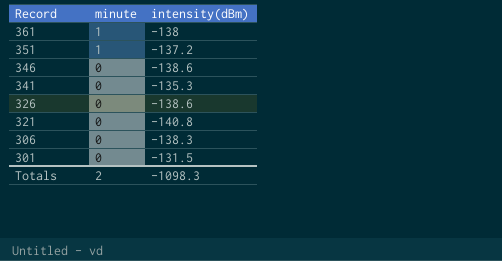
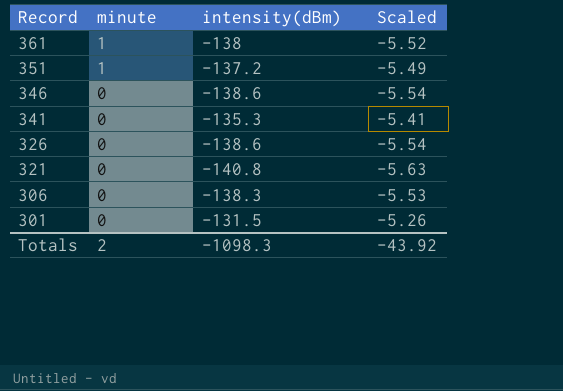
column Scaled | formula: none -> [intensity(dBm)] * 0.04

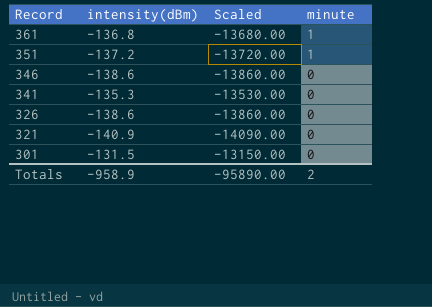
column Scaled | formula: [intensity(dBm)] * 0.04 -> [intensity(dBm)] * 100
column minute | position: 2 -> 4
row 306: 0 | -138.3 | -5.53 -> none
361 | intensity(dBm): -138 -> -136.8
321 | intensity(dBm): -140.8 -> -140.9
Totals | intensity(dBm): -1098.3 -> -958.9
Totals | Scaled: -43.92 -> -95890.00

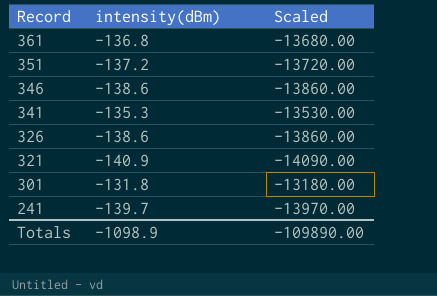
column minute | position: 4 -> none
301 | intensity(dBm): -131.5 -> -131.8
301 | Scaled: -13150.00 -> -13180.00
row 241: none -> -139.7 | -13970.00
Totals | intensity(dBm): -958.9 -> -1098.9
Totals | Scaled: -95890.00 -> -109890.00

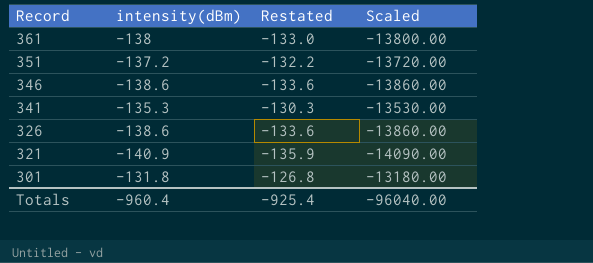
column Restated | formula: none -> [intensity(dBm)] + 5
row 241: -139.7 | -13970.00 -> none
361 | intensity(dBm): -136.8 -> -138
361 | Scaled: -13680.00 -> -13800.00
Totals | intensity(dBm): -1098.9 -> -960.4
Totals | Scaled: -109890.00 -> -96040.00

